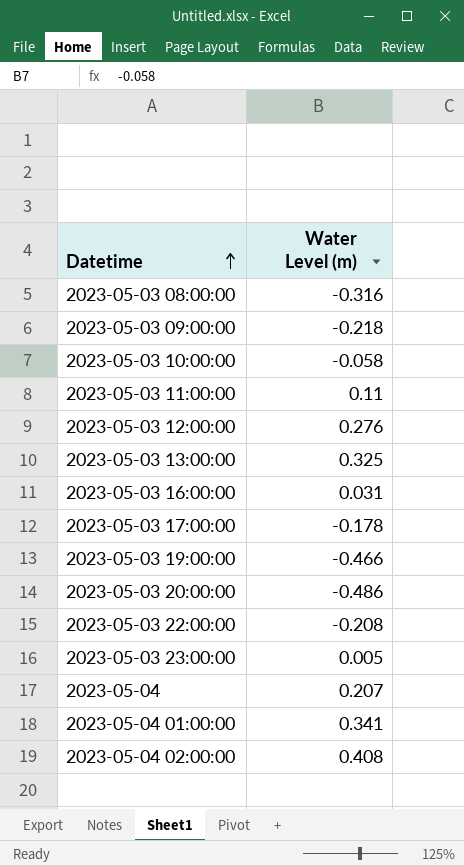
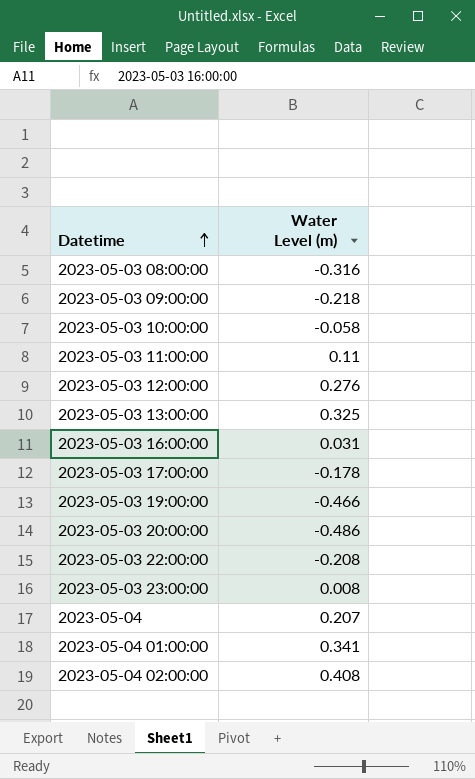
2023-05-03 23:00:00 | Water Level (m): 0.005 -> 0.008

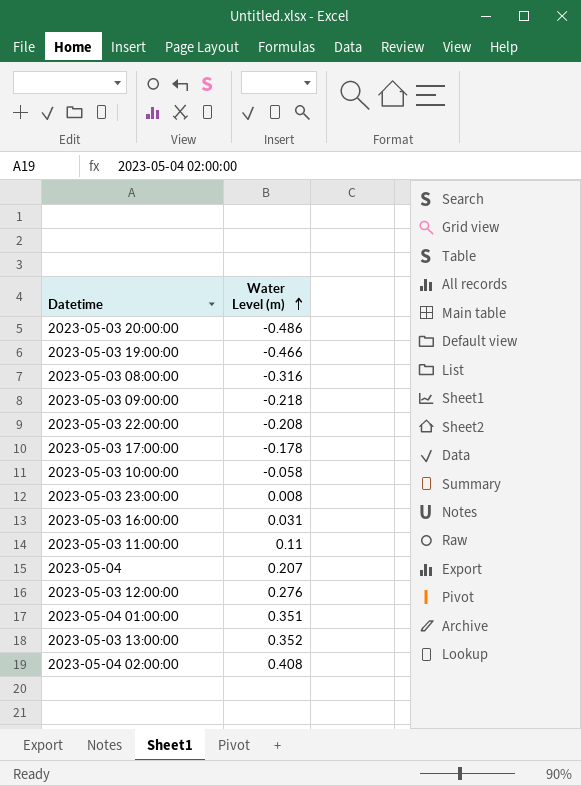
row order: Datetime ascending -> Water Level (m) ascending
2023-05-04 01:00:00 | Water Level (m): 0.341 -> 0.351
2023-05-03 13:00:00 | Water Level (m): 0.325 -> 0.352

